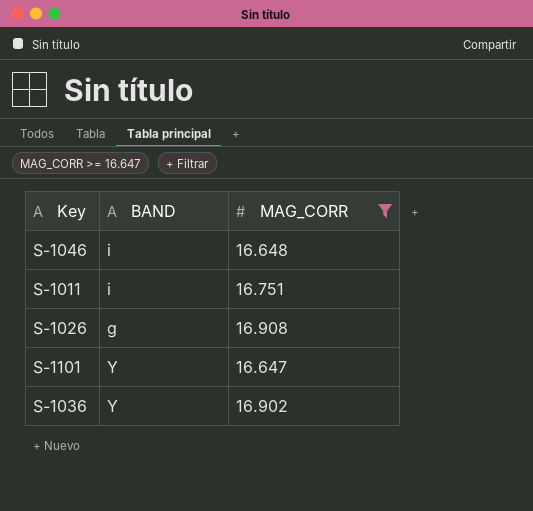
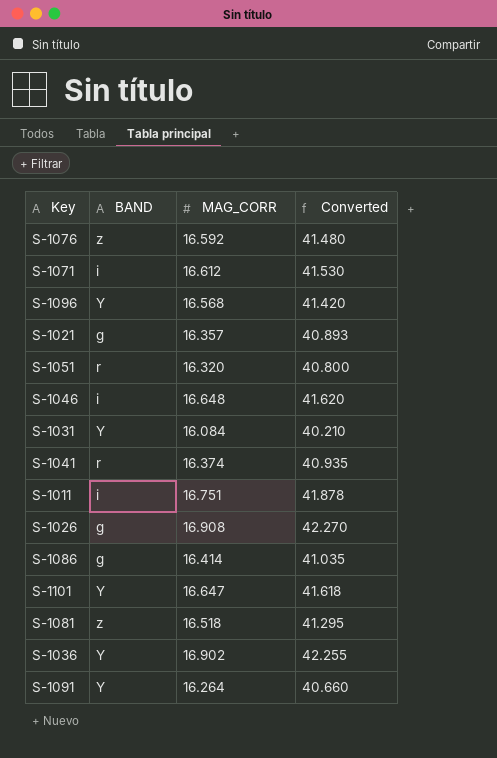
filter: MAG_CORR >= 16.647 -> none
column Converted | formula: none -> [MAG_CORR] * 2.5

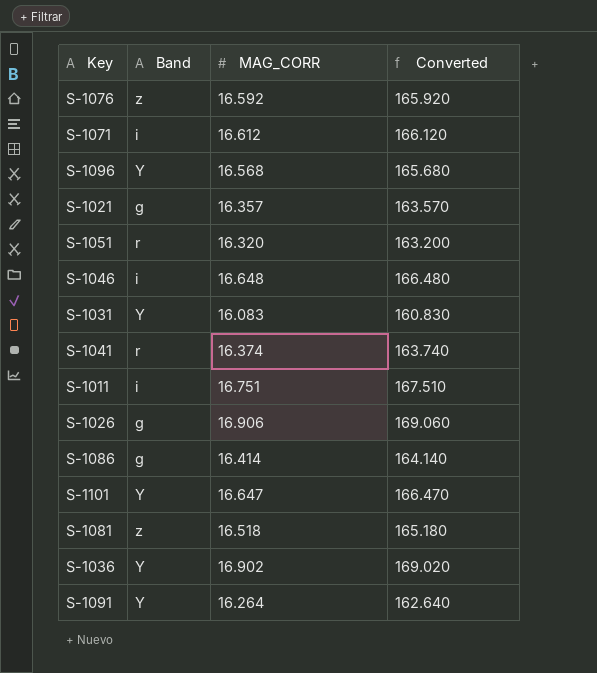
column name: BAND -> Band
column Converted | formula: [MAG_CORR] * 2.5 -> [MAG_CORR] * 10
S-1031 | MAG_CORR: 16.084 -> 16.083
S-1026 | MAG_CORR: 16.908 -> 16.906

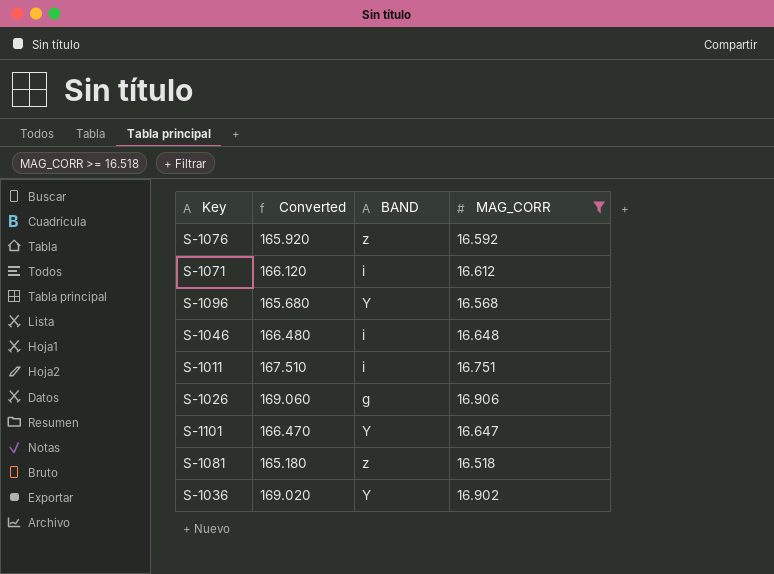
filter: none -> MAG_CORR >= 16.518
column Converted | position: 4 -> 2
column name: Band -> BAND

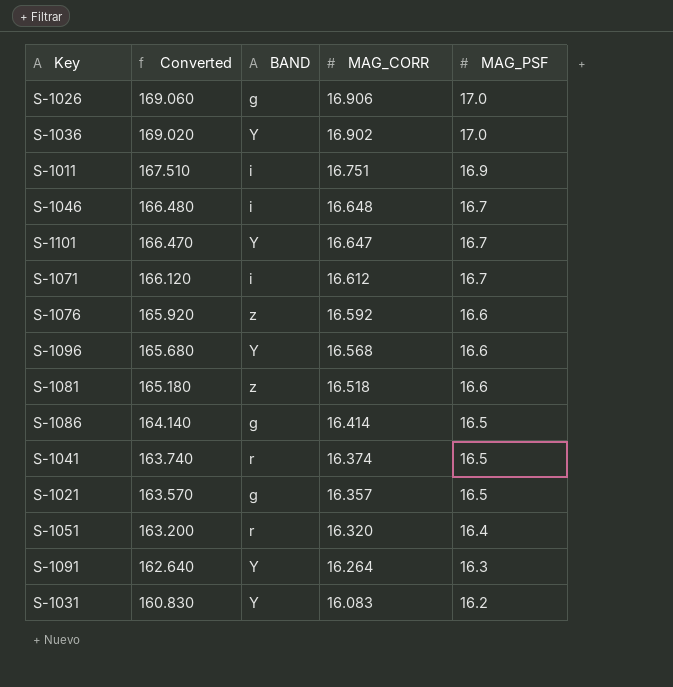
filter: MAG_CORR >= 16.518 -> none
row order: none -> Converted descending
column MAG_PSF | position: none -> 5

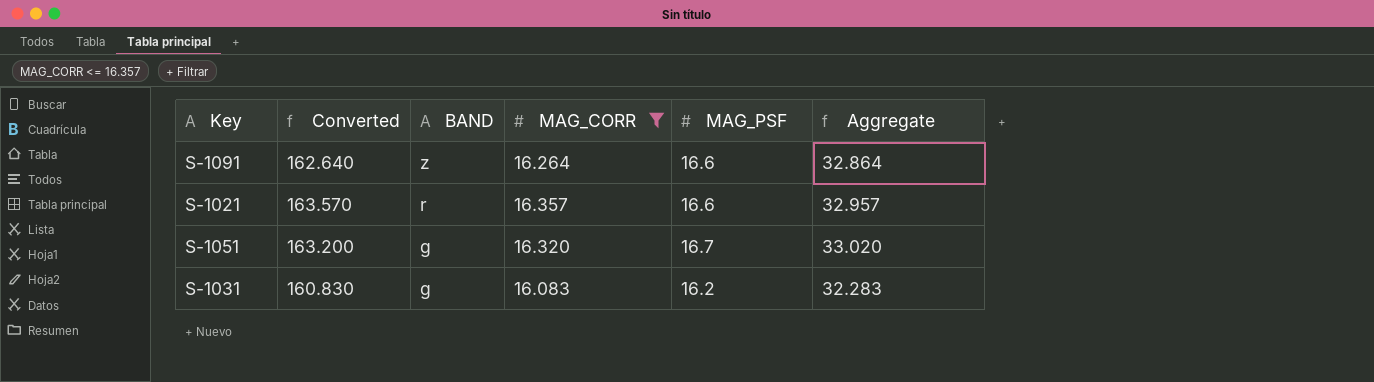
filter: none -> MAG_CORR <= 16.357
row order: Converted descending -> BAND descending
column Aggregate | formula: none -> [MAG_CORR] + [MAG_PSF]
S-1091 | BAND: Y -> z
S-1091 | MAG_PSF: 16.3 -> 16.6
S-1021 | BAND: g -> r
S-1021 | MAG_PSF: 16.5 -> 16.6
S-1051 | BAND: r -> g
S-1051 | MAG_PSF: 16.4 -> 16.7
S-1031 | BAND: Y -> g

